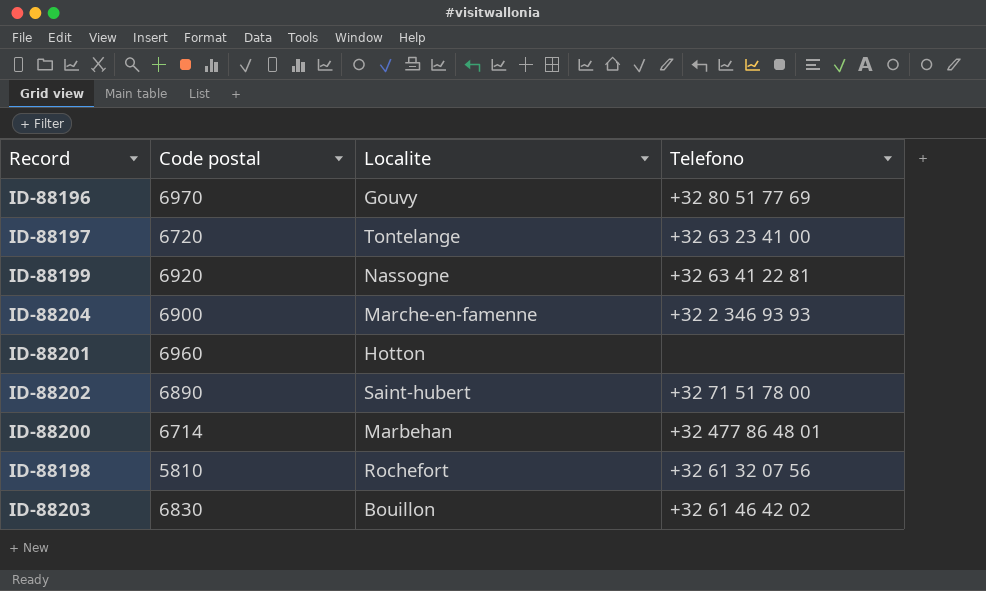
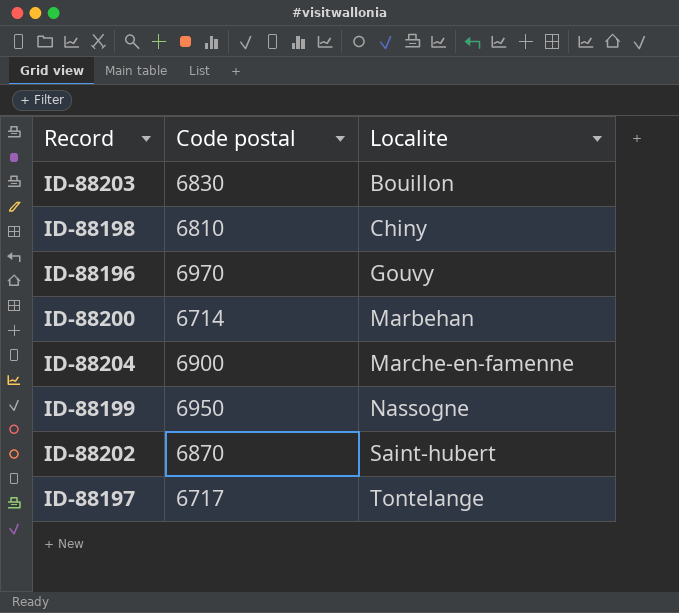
row order: none -> Localite ascending
column Telefono | position: 4 -> none
row ID-88201: 6960 | Hotton | none -> none
ID-88198 | Code postal: 5810 -> 6810
ID-88198 | Localite: Rochefort -> Chiny
ID-88199 | Code postal: 6920 -> 6950
ID-88202 | Code postal: 6890 -> 6870
ID-88197 | Code postal: 6720 -> 6717

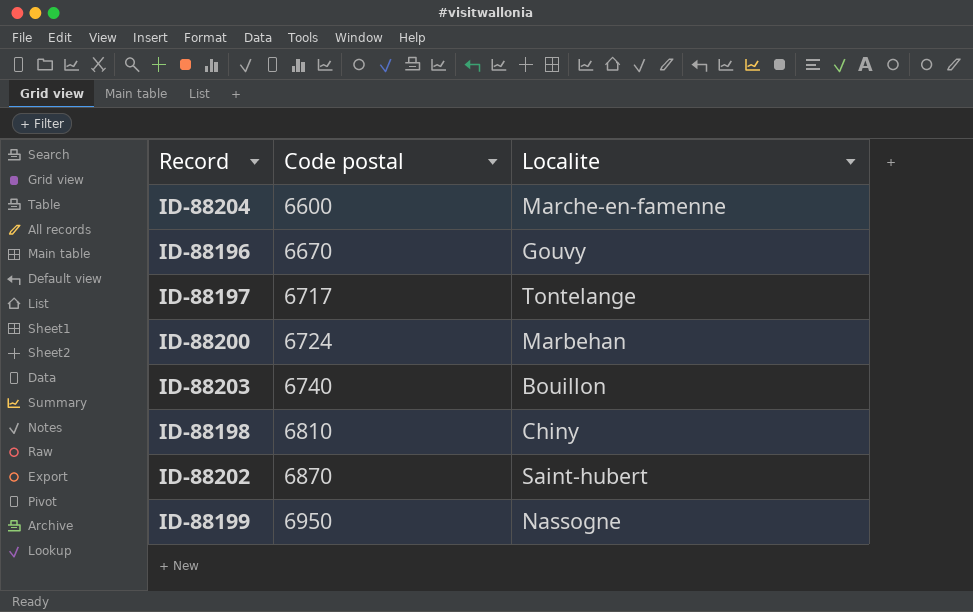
row order: Localite ascending -> Code postal ascending
ID-88204 | Code postal: 6900 -> 6600
ID-88196 | Code postal: 6970 -> 6670
ID-88200 | Code postal: 6714 -> 6724
ID-88203 | Code postal: 6830 -> 6740

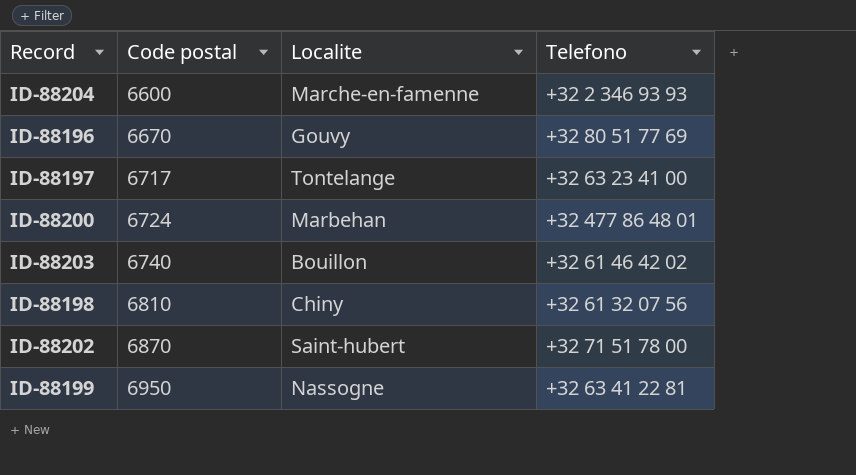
column Telefono | position: none -> 4

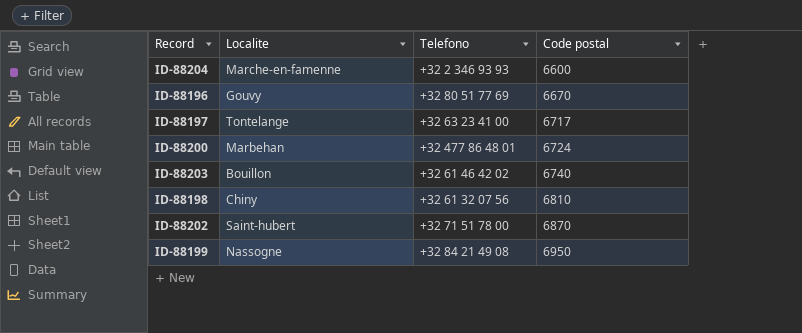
column Code postal | position: 2 -> 4
ID-88199 | Telefono: +32 63 41 22 81 -> +32 84 21 49 08

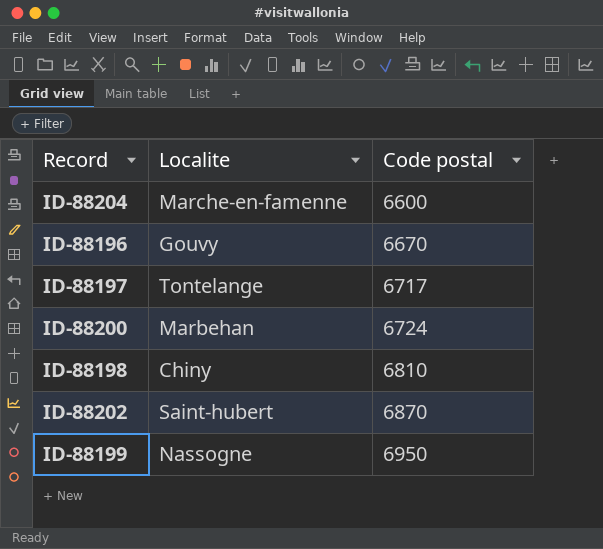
column Telefono | position: 3 -> none
row ID-88203: Bouillon | +32 61 46 42 02 | 6740 -> none

